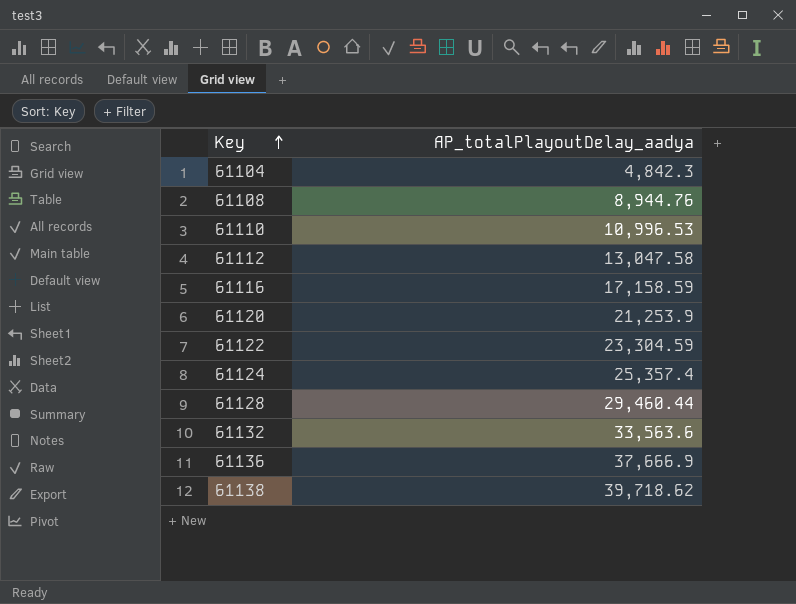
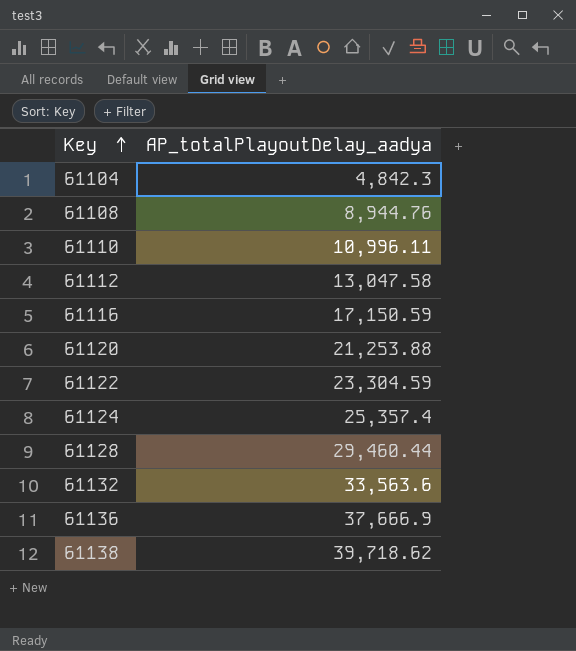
61110 | AP_totalPlayoutDelay_aadya: 10,996.53 -> 10,996.11
61116 | AP_totalPlayoutDelay_aadya: 17,158.59 -> 17,150.59
61120 | AP_totalPlayoutDelay_aadya: 21,253.9 -> 21,253.88

